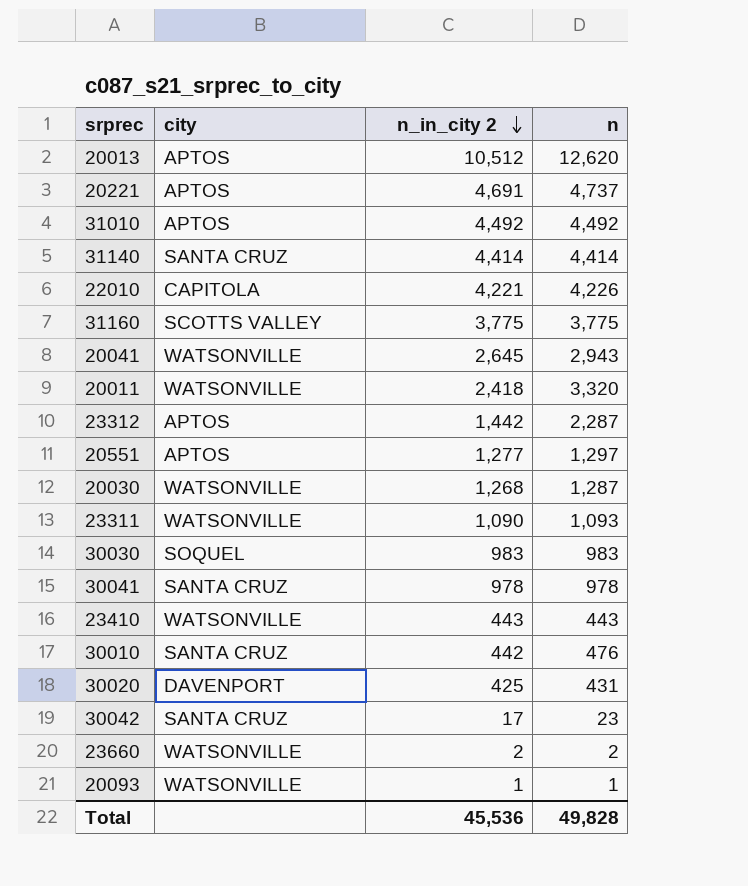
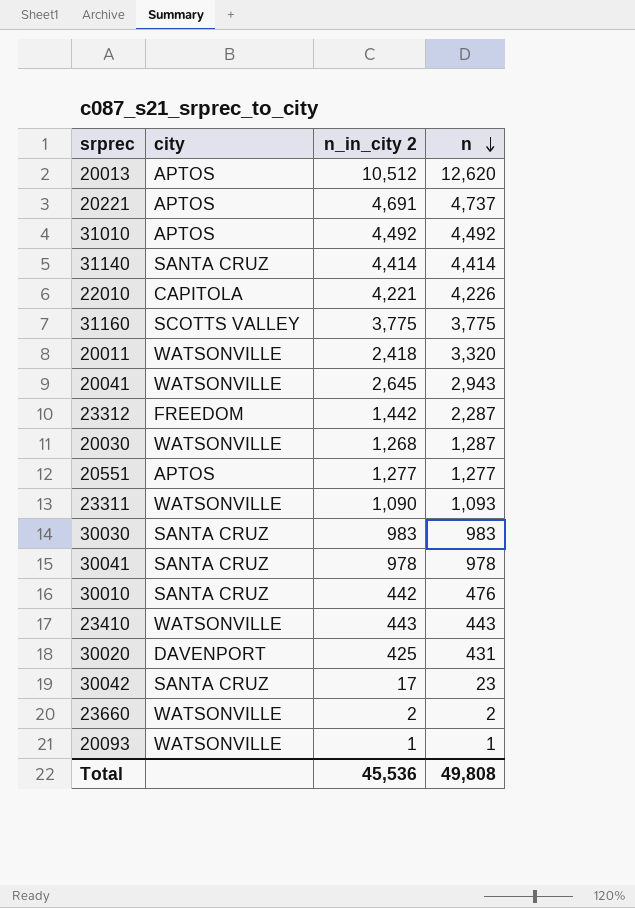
row order: n_in_city 2 descending -> n descending
23312 | city: APTOS -> FREEDOM
20551 | n: 1,297 -> 1,277
30030 | city: SOQUEL -> SANTA CRUZ
Total | n: 49,828 -> 49,808

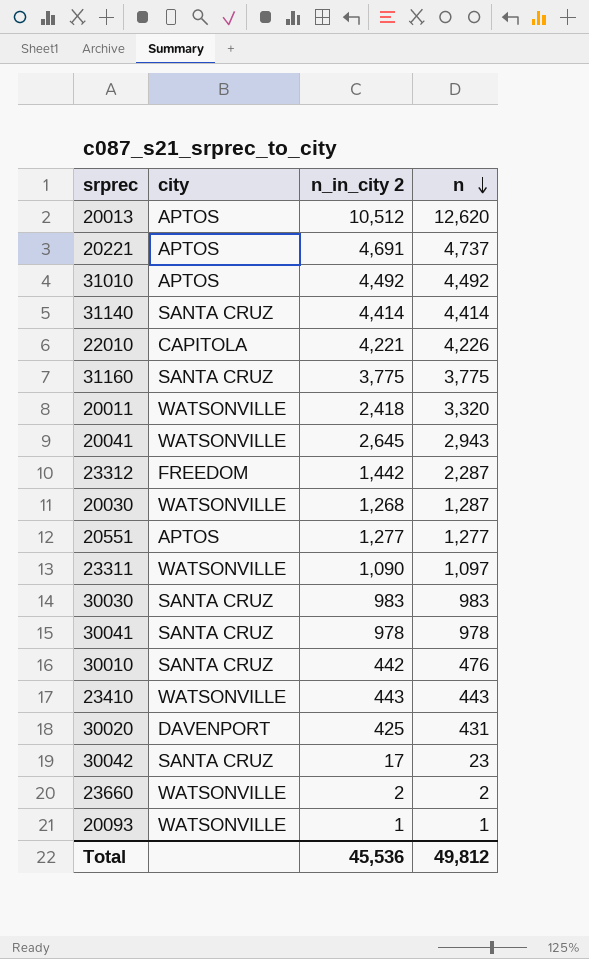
31160 | city: SCOTTS VALLEY -> SANTA CRUZ
23311 | n: 1,093 -> 1,097
Total | n: 49,808 -> 49,812

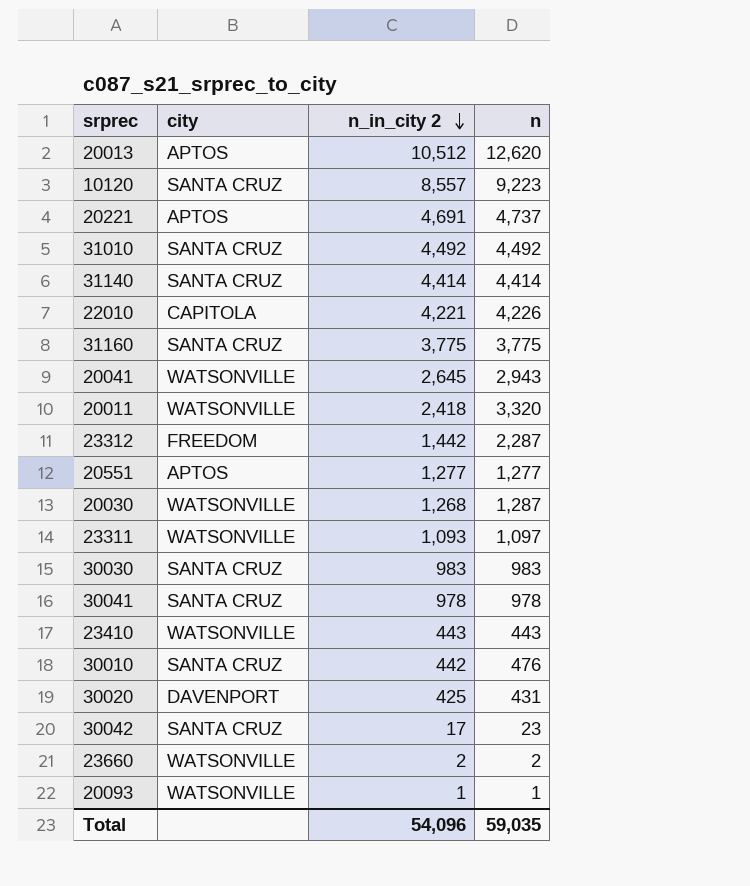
row order: n descending -> n_in_city 2 descending
row 10120: none -> SANTA CRUZ | 8,557 | 9,223
31010 | city: APTOS -> SANTA CRUZ
23311 | n_in_city 2: 1,090 -> 1,093
Total | n_in_city 2: 45,536 -> 54,096
Total | n: 49,812 -> 59,035

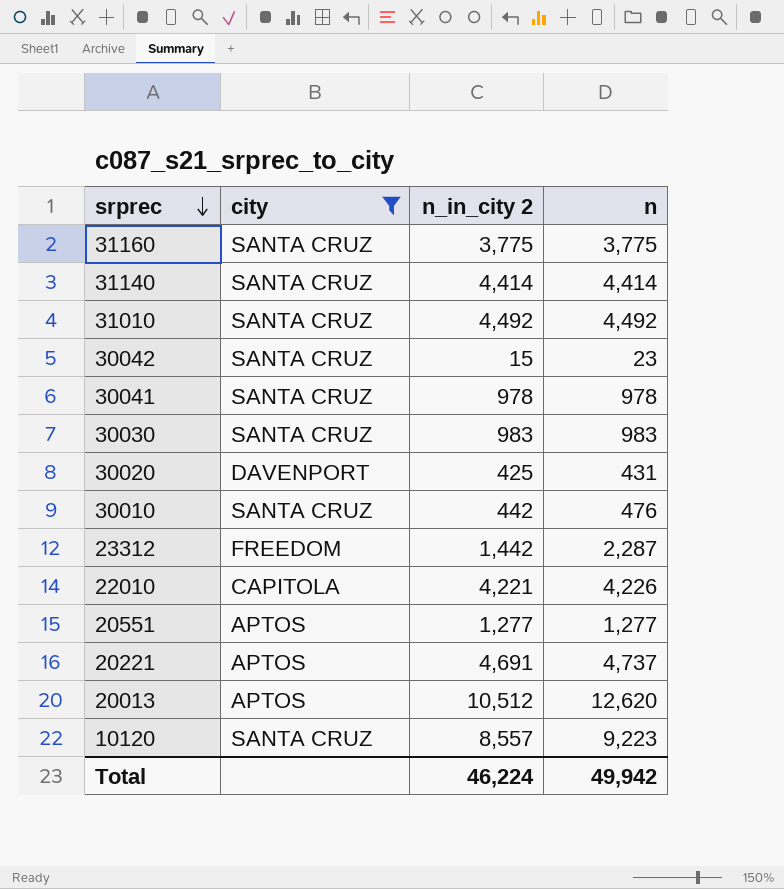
filter: none -> city != WATSONVILLE
row order: n_in_city 2 descending -> srprec descending
30042 | n_in_city 2: 17 -> 15
Total | n_in_city 2: 54,096 -> 46,224
Total | n: 59,035 -> 49,942

